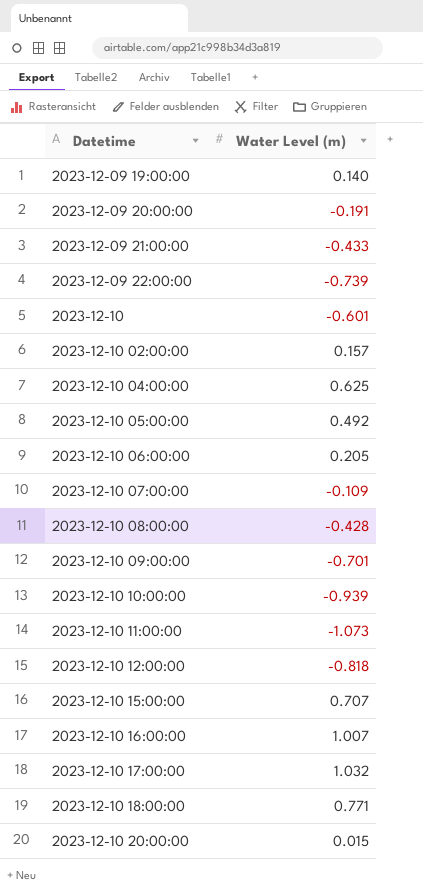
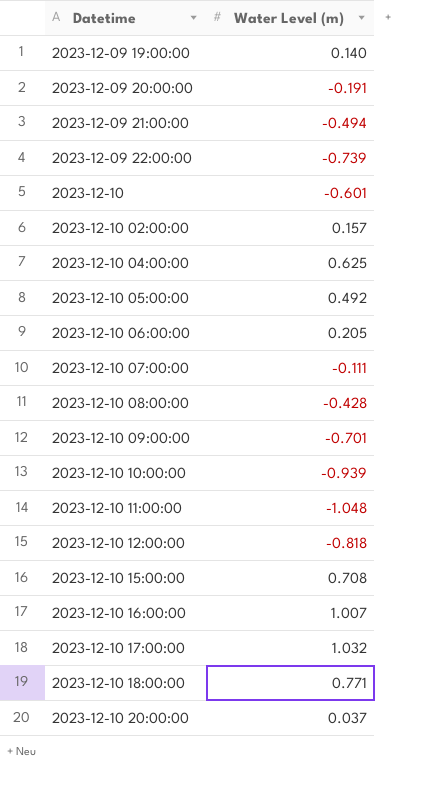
2023-12-09 21:00:00 | Water Level (m): -0.433 -> -0.494
2023-12-10 07:00:00 | Water Level (m): -0.109 -> -0.111
2023-12-10 11:00:00 | Water Level (m): -1.073 -> -1.048
2023-12-10 15:00:00 | Water Level (m): 0.707 -> 0.708
2023-12-10 20:00:00 | Water Level (m): 0.015 -> 0.037

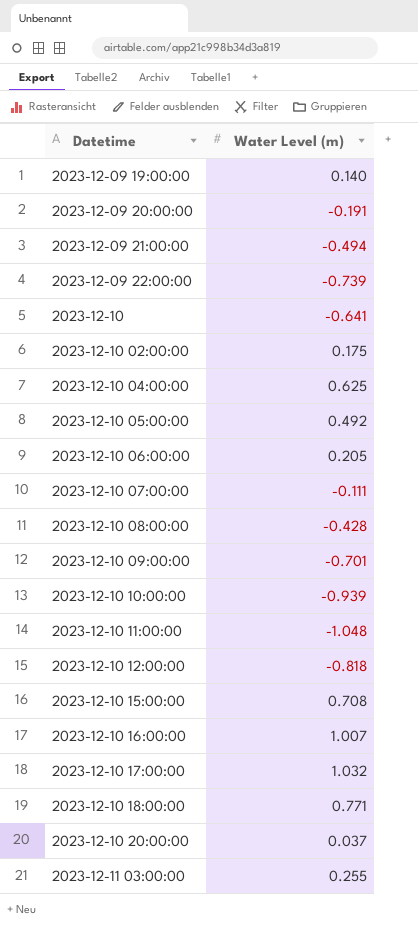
2023-12-10 | Water Level (m): -0.601 -> -0.641
2023-12-10 02:00:00 | Water Level (m): 0.157 -> 0.175
row 2023-12-11 03:00:00: none -> 0.255

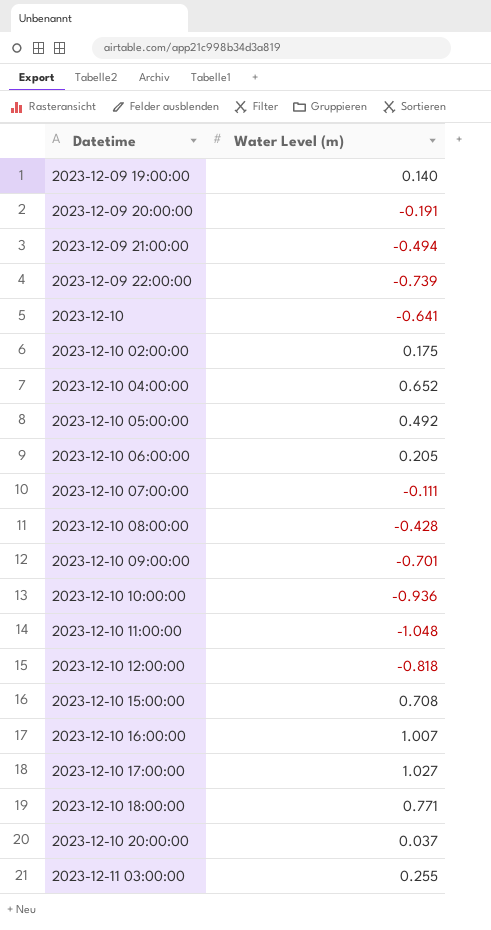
2023-12-10 04:00:00 | Water Level (m): 0.625 -> 0.652
2023-12-10 10:00:00 | Water Level (m): -0.939 -> -0.936
2023-12-10 17:00:00 | Water Level (m): 1.032 -> 1.027

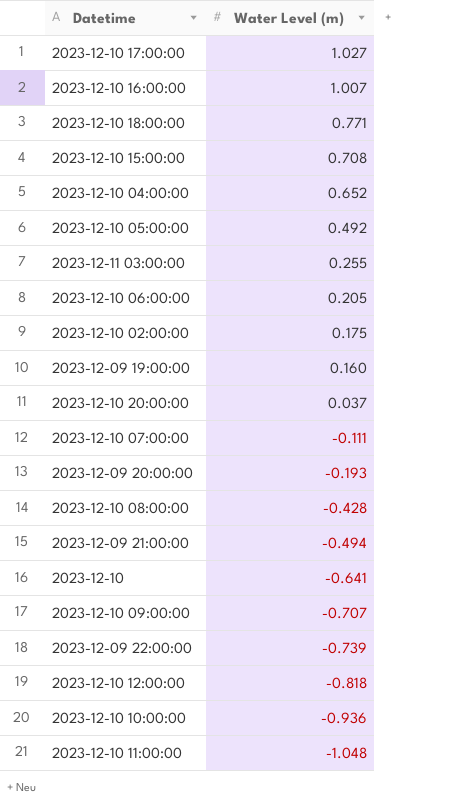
row order: Datetime ascending -> Water Level (m) descending
2023-12-09 19:00:00 | Water Level (m): 0.140 -> 0.160
2023-12-09 20:00:00 | Water Level (m): -0.191 -> -0.193
2023-12-10 09:00:00 | Water Level (m): -0.701 -> -0.707

